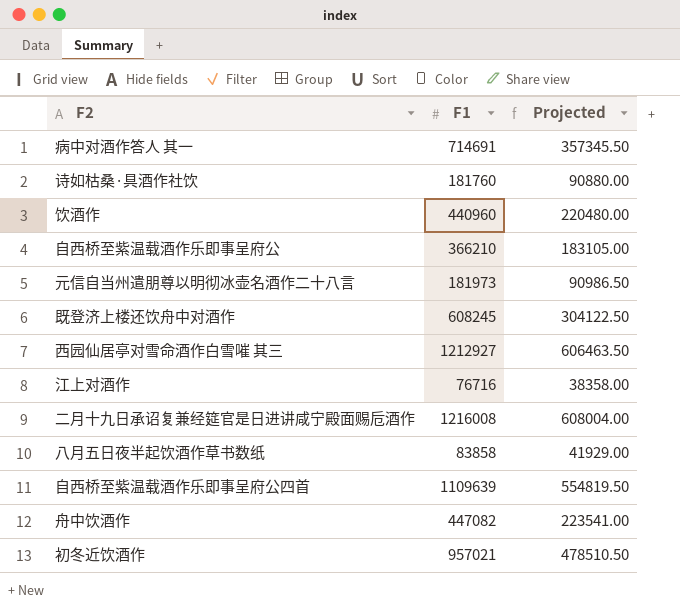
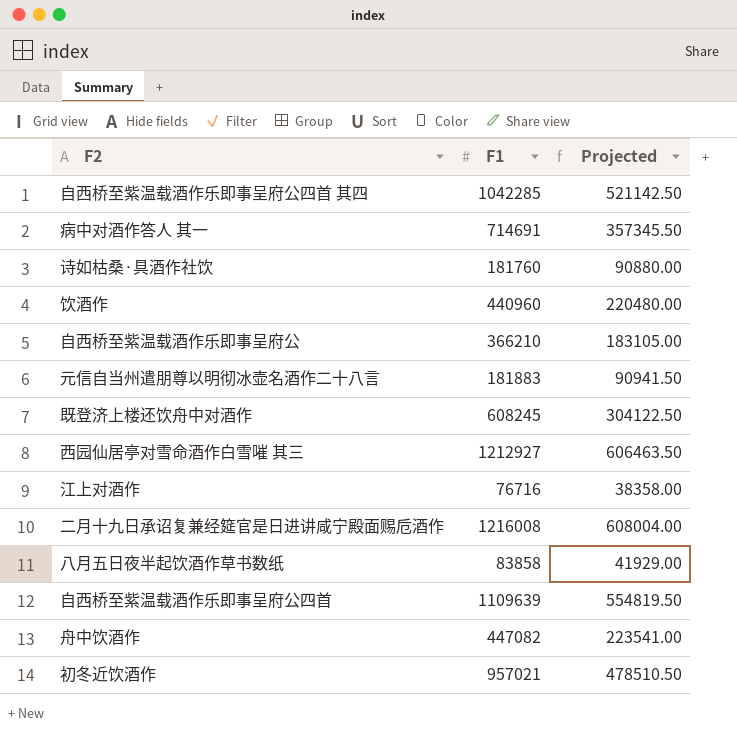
row 自西桥至紫温载酒作乐即事呈府公四首 其四: none -> 1042285 | 521142.50
元信自当州遣朋尊以明彻冰壶名酒作二十八言 | F1: 181973 -> 181883
元信自当州遣朋尊以明彻冰壶名酒作二十八言 | Projected: 90986.50 -> 90941.50

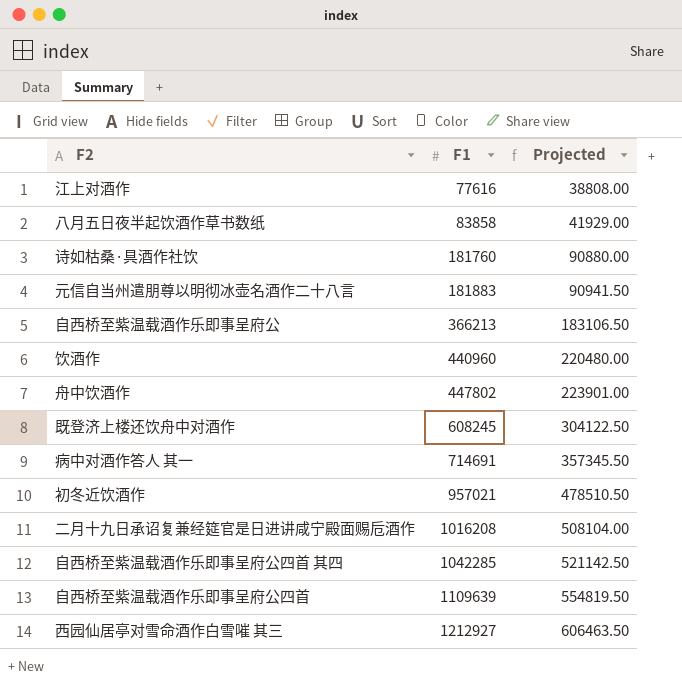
row order: none -> F1 ascending
江上对酒作 | F1: 76716 -> 77616
江上对酒作 | Projected: 38358.00 -> 38808.00
自西桥至紫温载酒作乐即事呈府公 | F1: 366210 -> 366213
自西桥至紫温载酒作乐即事呈府公 | Projected: 183105.00 -> 183106.50
舟中饮酒作 | F1: 447082 -> 447802
舟中饮酒作 | Projected: 223541.00 -> 223901.00
二月十九日承诏复兼经筵官是日进讲咸宁殿面赐卮酒作 | F1: 1216008 -> 1016208
二月十九日承诏复兼经筵官是日进讲咸宁殿面赐卮酒作 | Projected: 608004.00 -> 508104.00

